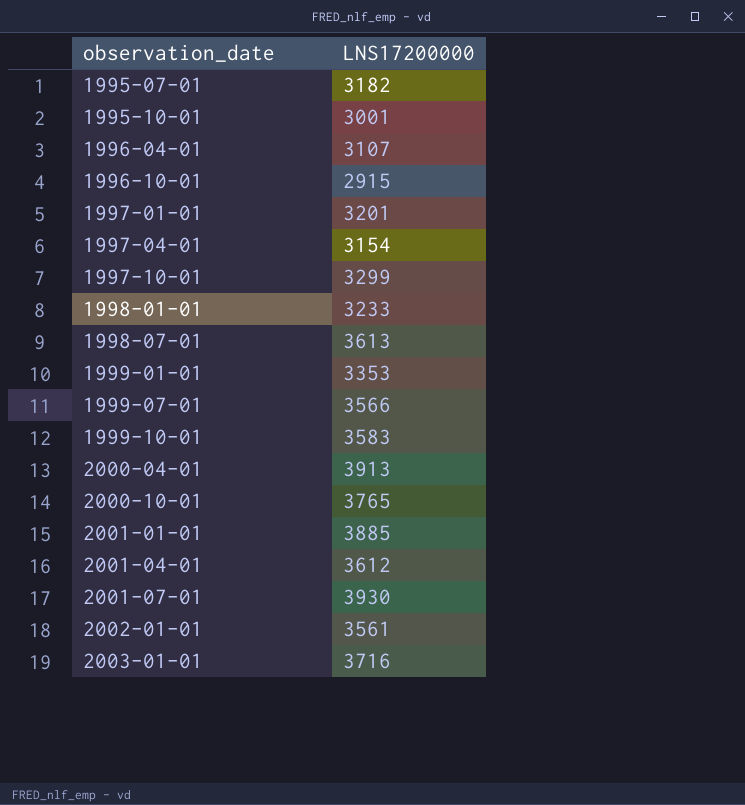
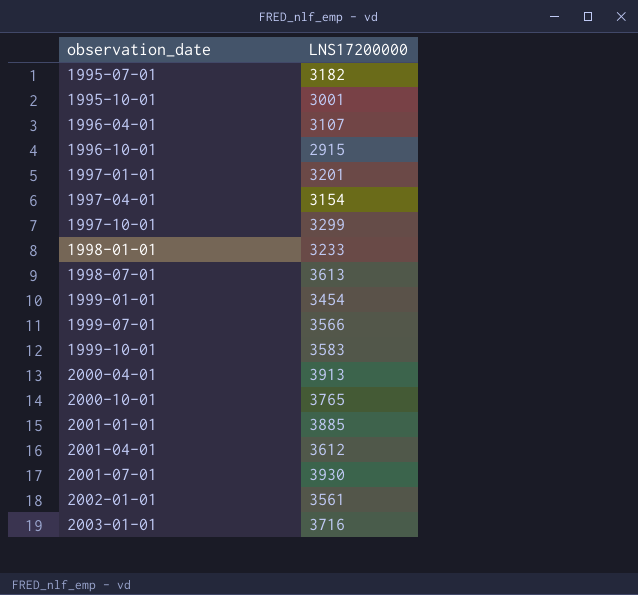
1999-01-01 | LNS17200000: 3353 -> 3454

